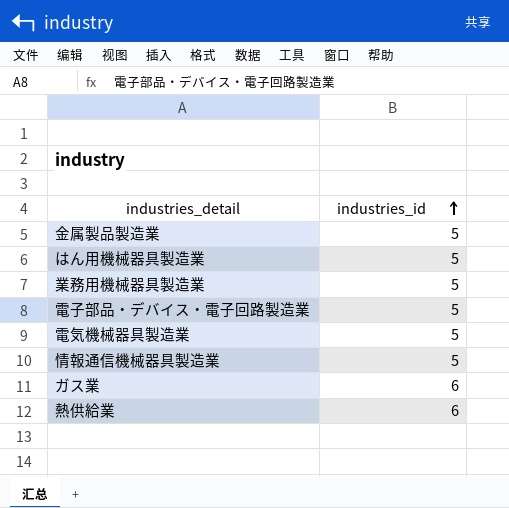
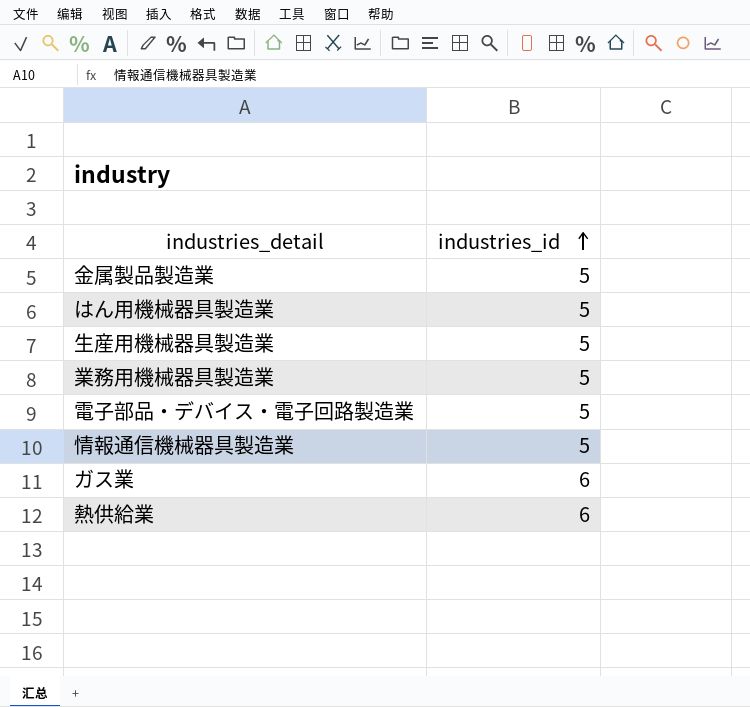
row 電気機械器具製造業: 5 -> none
row 生産用機械器具製造業: none -> 5

